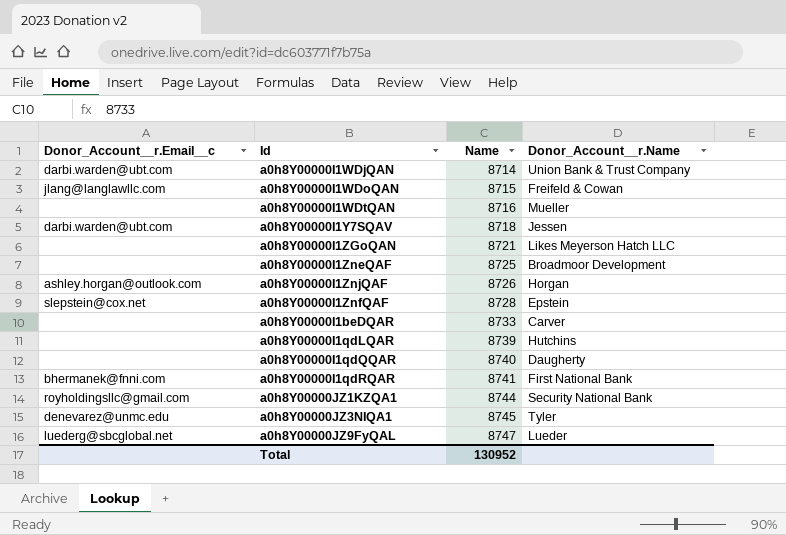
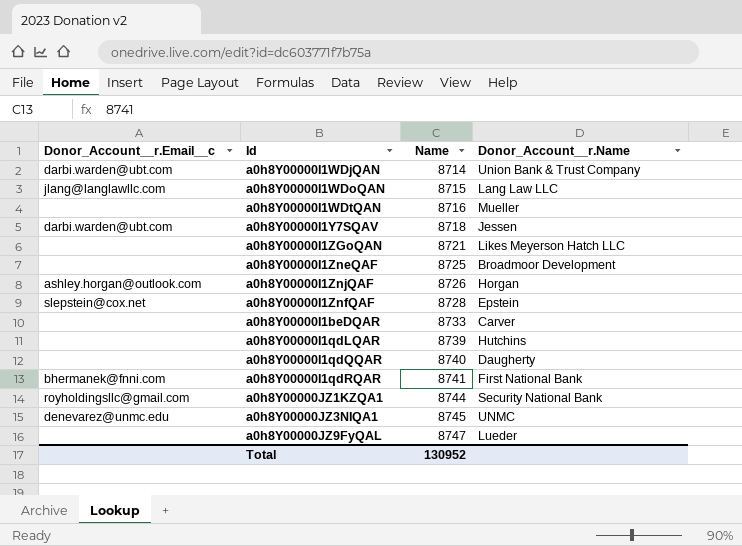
a0h8Y00000I1WDoQAN | Donor_Account__r.Name: Freifeld & Cowan -> Lang Law LLC
a0h8Y00000JZ3NIQA1 | Donor_Account__r.Name: Tyler -> UNMC
a0h8Y00000JZ9FyQAL | Donor_Account__r.Email__c: luederg@sbcglobal.net -> none

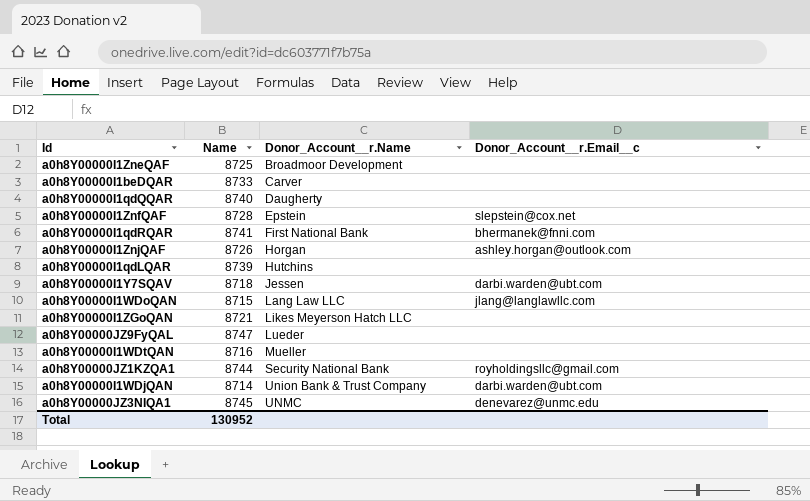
row order: Name ascending -> Donor_Account__r.Name ascending
column Donor_Account__r.Email__c | position: 1 -> 4

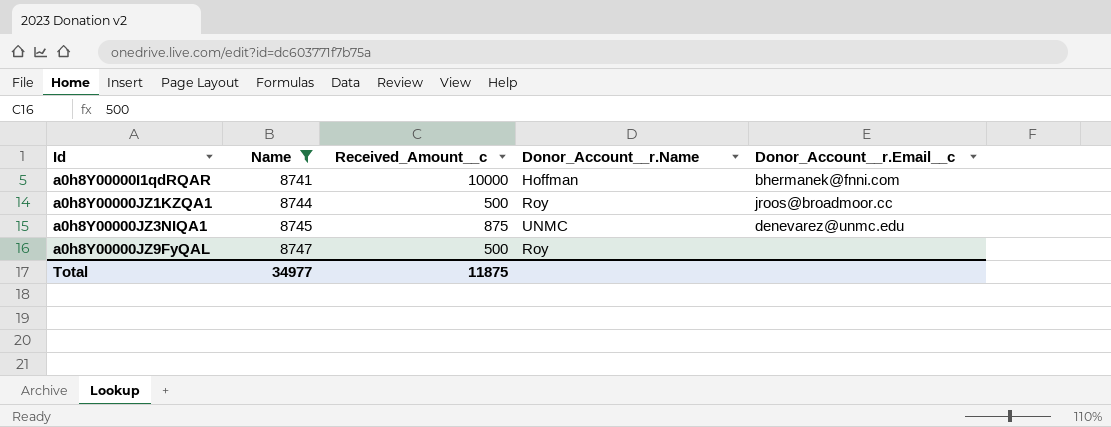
filter: none -> Name >= 8741
row order: Donor_Account__r.Name ascending -> Id ascending
column Received_Amount__c | position: none -> 3
a0h8Y00000I1qdRQAR | Donor_Account__r.Name: First National Bank -> Hoffman
a0h8Y00000JZ1KZQA1 | Donor_Account__r.Name: Security National Bank -> Roy
a0h8Y00000JZ1KZQA1 | Donor_Account__r.Email__c: royholdingsllc@gmail.com -> jroos@broadmoor.cc
a0h8Y00000JZ9FyQAL | Donor_Account__r.Name: Lueder -> Roy
Total | Name: 130952 -> 34977

